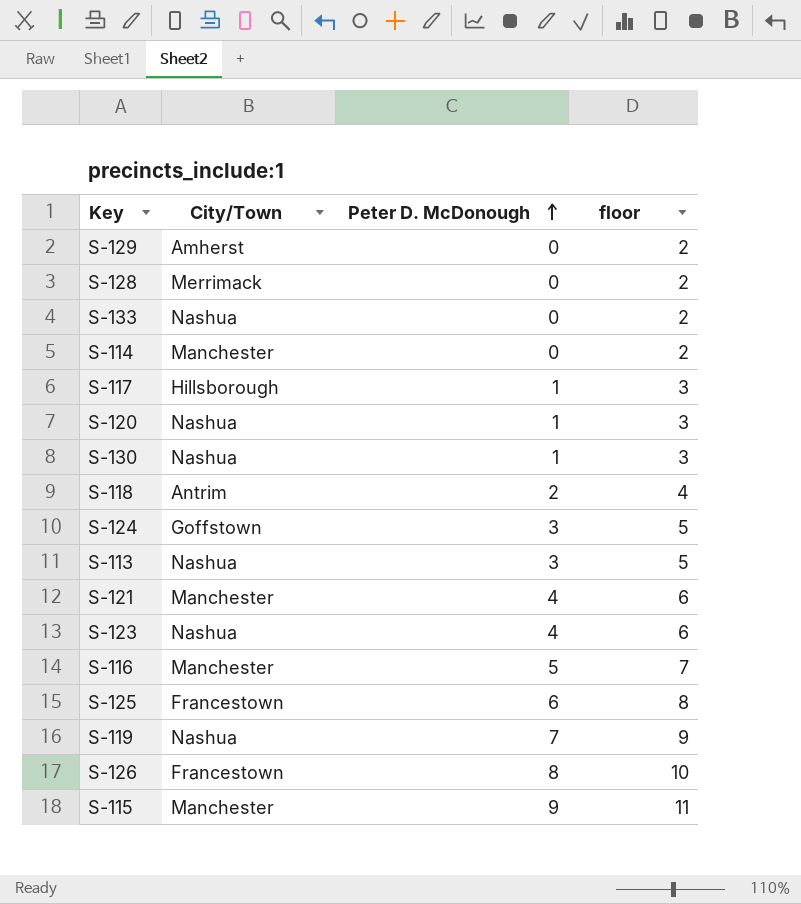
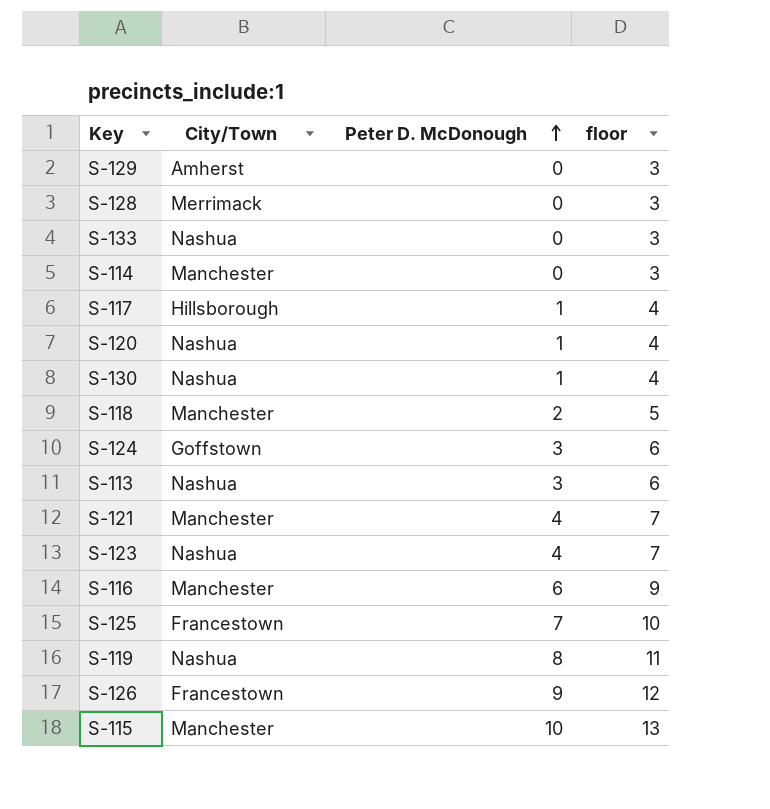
column floor | formula: [Peter D. McDonough] + 2 -> [Peter D. McDonough] + 3
S-118 | City/Town: Antrim -> Manchester
S-116 | Peter D. McDonough: 5 -> 6
S-125 | Peter D. McDonough: 6 -> 7
S-119 | Peter D. McDonough: 7 -> 8
S-126 | Peter D. McDonough: 8 -> 9
S-115 | Peter D. McDonough: 9 -> 10

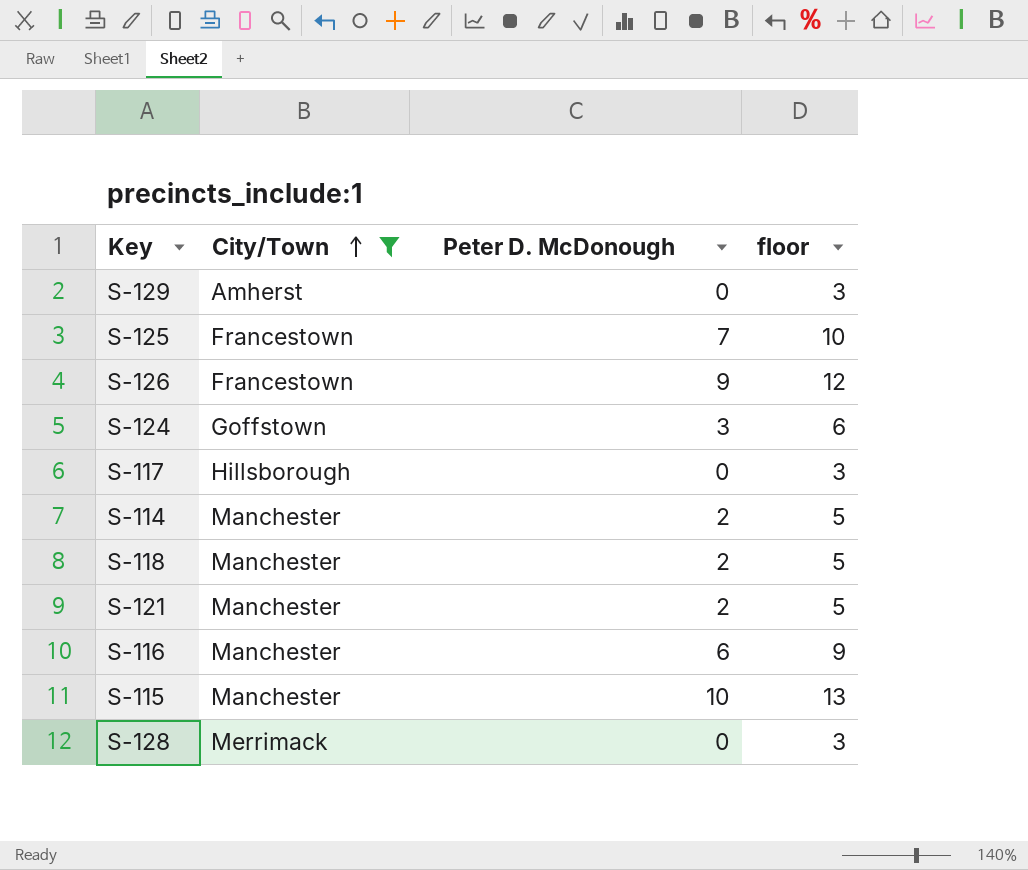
filter: none -> City/Town != Nashua
row order: Peter D. McDonough ascending -> City/Town ascending
S-117 | Peter D. McDonough: 1 -> 0
S-117 | floor: 4 -> 3
S-114 | Peter D. McDonough: 0 -> 2
S-114 | floor: 3 -> 5
S-121 | Peter D. McDonough: 4 -> 2
S-121 | floor: 7 -> 5

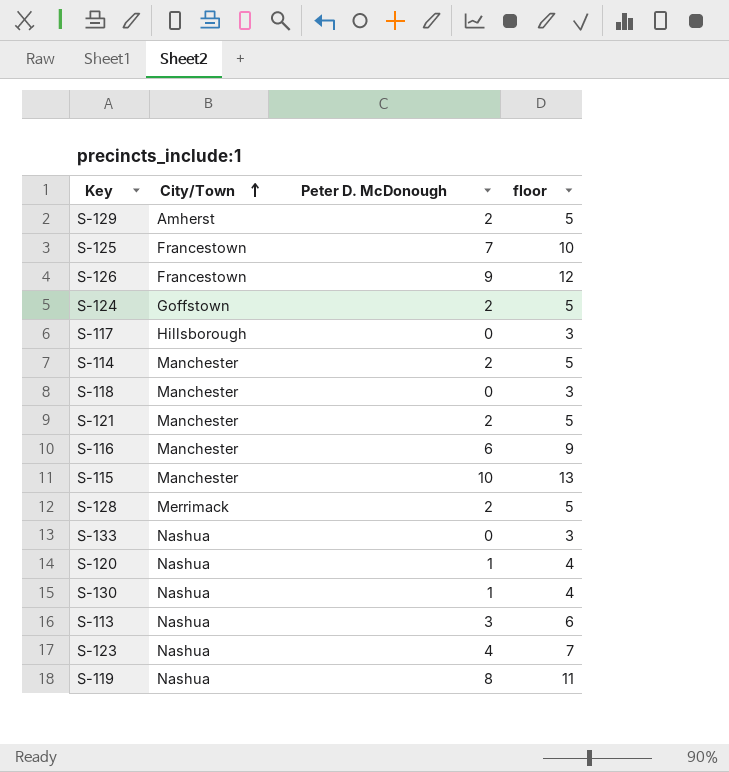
filter: City/Town != Nashua -> none
S-129 | Peter D. McDonough: 0 -> 2
S-129 | floor: 3 -> 5
S-124 | Peter D. McDonough: 3 -> 2
S-124 | floor: 6 -> 5
S-118 | Peter D. McDonough: 2 -> 0
S-118 | floor: 5 -> 3
S-128 | Peter D. McDonough: 0 -> 2
S-128 | floor: 3 -> 5

